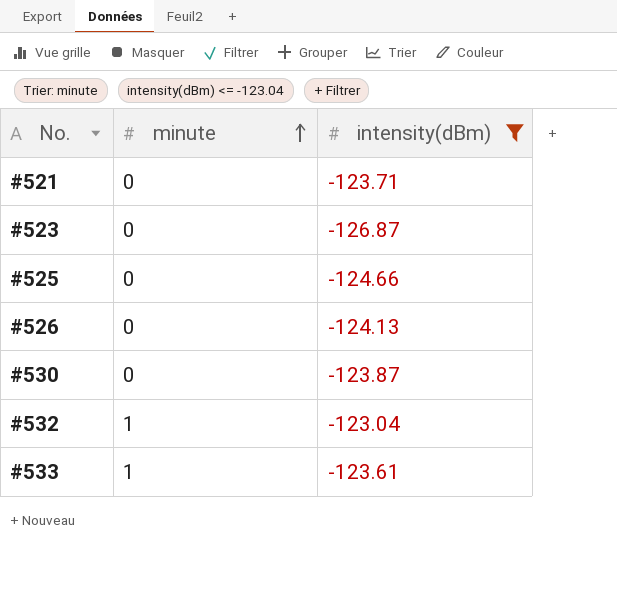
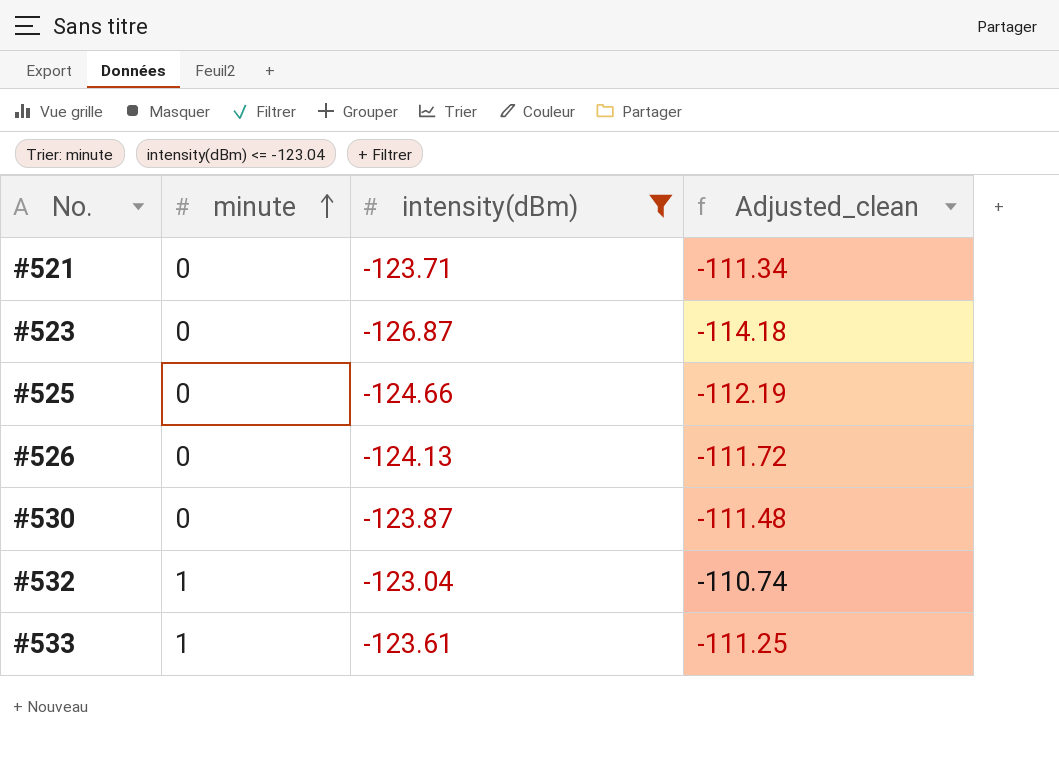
column Adjusted_clean | formula: none -> [intensity(dBm)] * 0.9

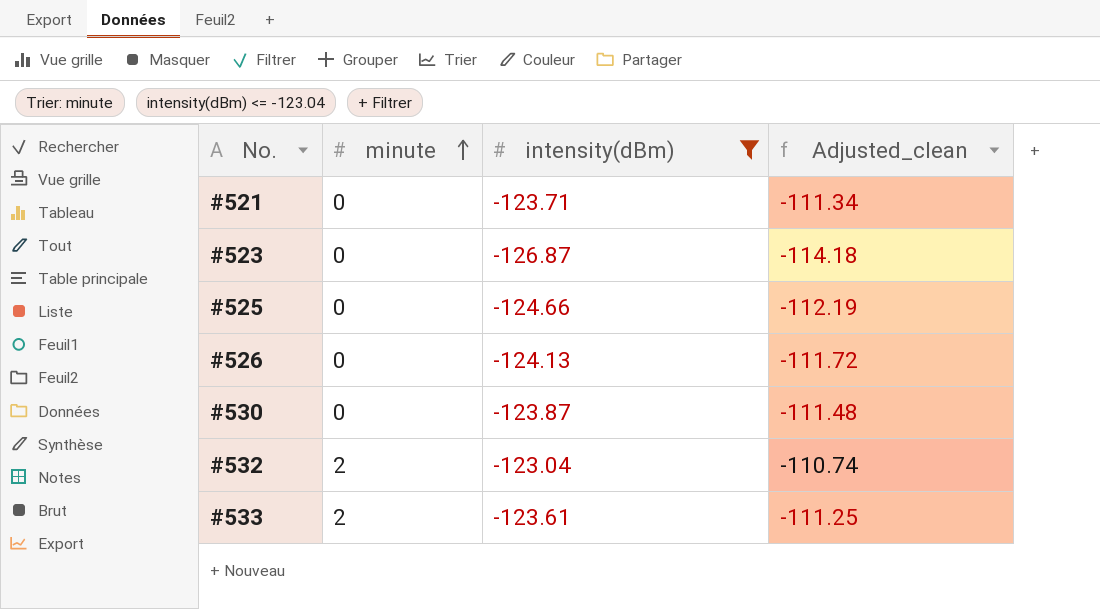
#532 | minute: 1 -> 2
#533 | minute: 1 -> 2

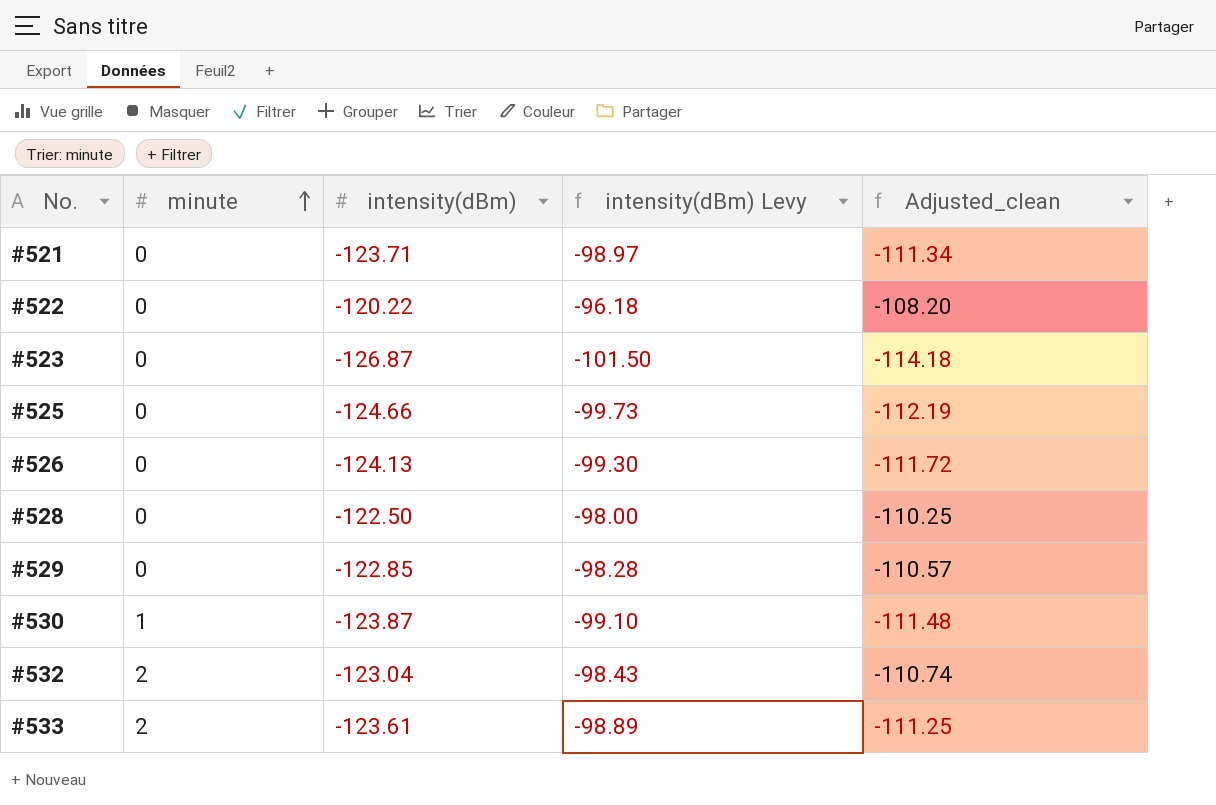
filter: intensity(dBm) <= -123.04 -> none
column intensity(dBm) Levy | formula: none -> [intensity(dBm)] * 0.8
#530 | minute: 0 -> 1

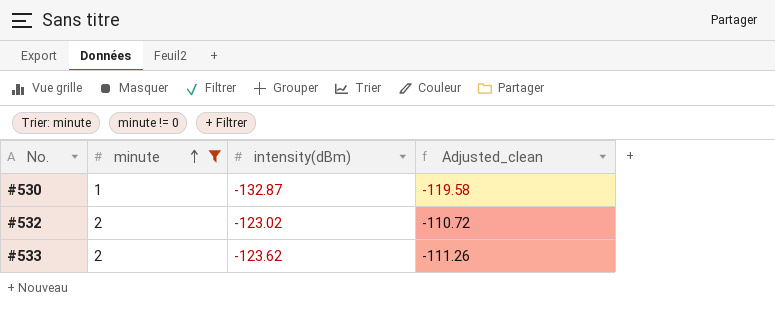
filter: none -> minute != 0
column intensity(dBm) Levy | formula: [intensity(dBm)] * 0.8 -> none
#530 | intensity(dBm): -123.87 -> -132.87
#530 | Adjusted_clean: -111.48 -> -119.58
#532 | intensity(dBm): -123.04 -> -123.02
#532 | Adjusted_clean: -110.74 -> -110.72
#533 | intensity(dBm): -123.61 -> -123.62
#533 | Adjusted_clean: -111.25 -> -111.26

